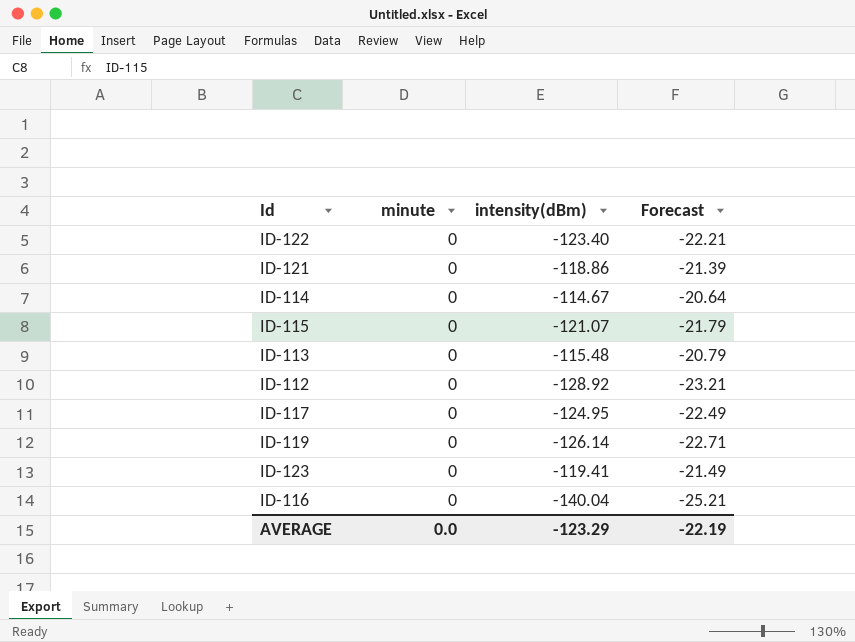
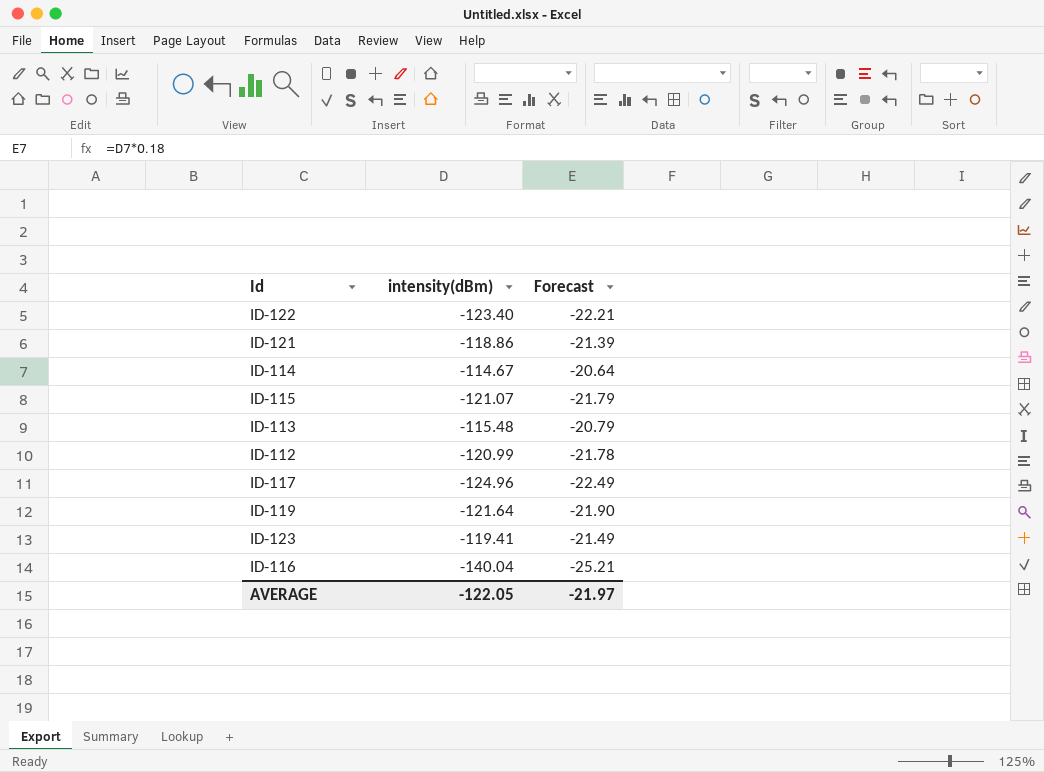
column minute | position: 2 -> none
ID-112 | intensity(dBm): -128.92 -> -120.99
ID-112 | Forecast: -23.21 -> -21.78
ID-117 | intensity(dBm): -124.95 -> -124.96
ID-119 | intensity(dBm): -126.14 -> -121.64
ID-119 | Forecast: -22.71 -> -21.90
AVERAGE | intensity(dBm): -123.29 -> -122.05
AVERAGE | Forecast: -22.19 -> -21.97

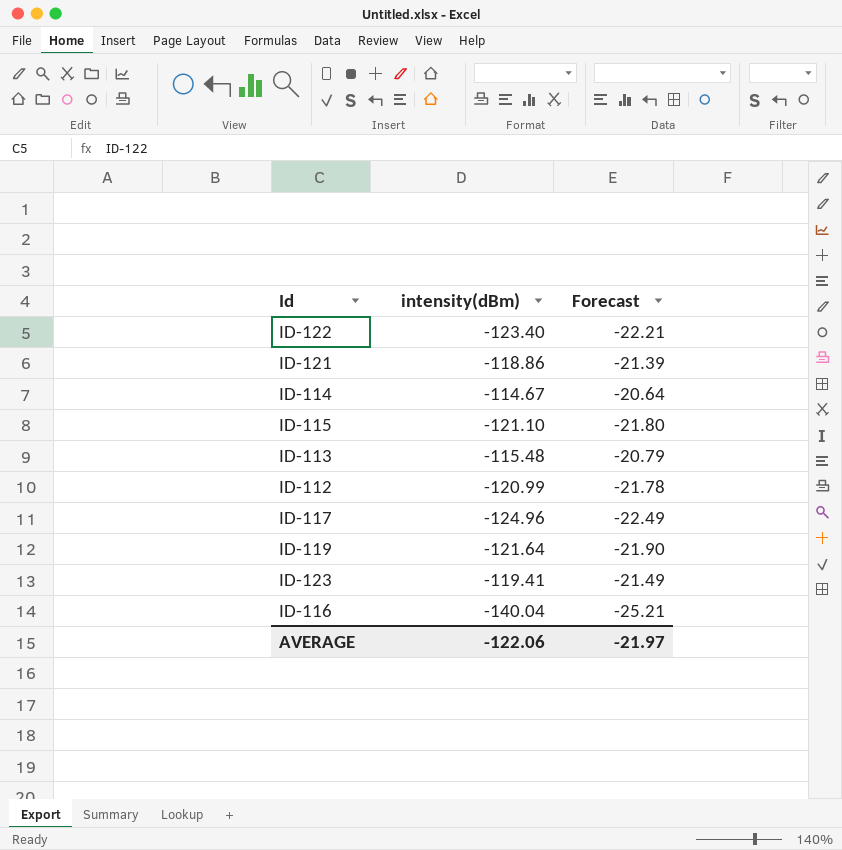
ID-115 | intensity(dBm): -121.07 -> -121.10
ID-115 | Forecast: -21.79 -> -21.80
AVERAGE | intensity(dBm): -122.05 -> -122.06

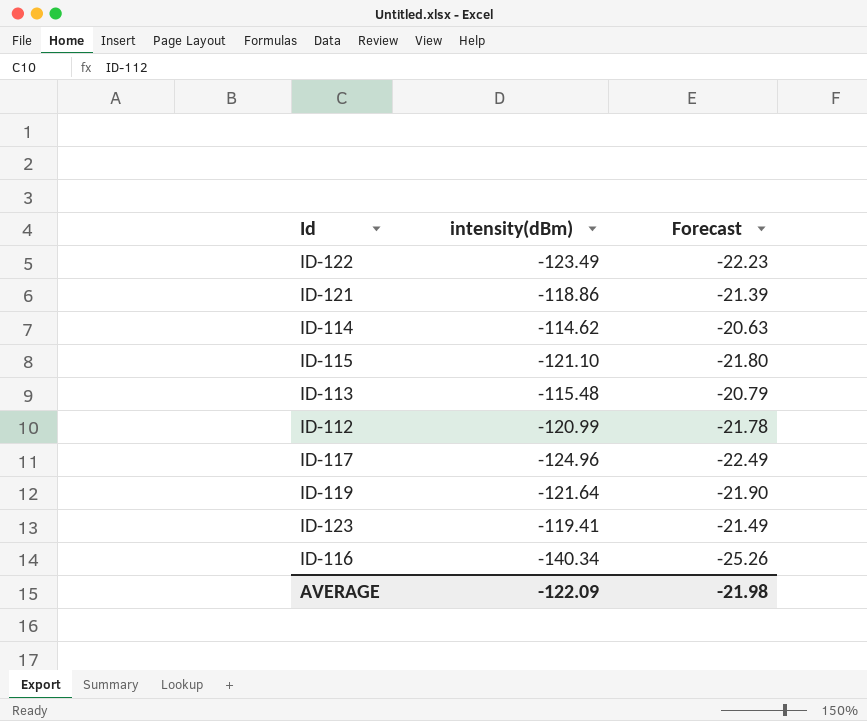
ID-122 | intensity(dBm): -123.40 -> -123.49
ID-122 | Forecast: -22.21 -> -22.23
ID-114 | intensity(dBm): -114.67 -> -114.62
ID-114 | Forecast: -20.64 -> -20.63
ID-116 | intensity(dBm): -140.04 -> -140.34
ID-116 | Forecast: -25.21 -> -25.26
AVERAGE | intensity(dBm): -122.06 -> -122.09
AVERAGE | Forecast: -21.97 -> -21.98

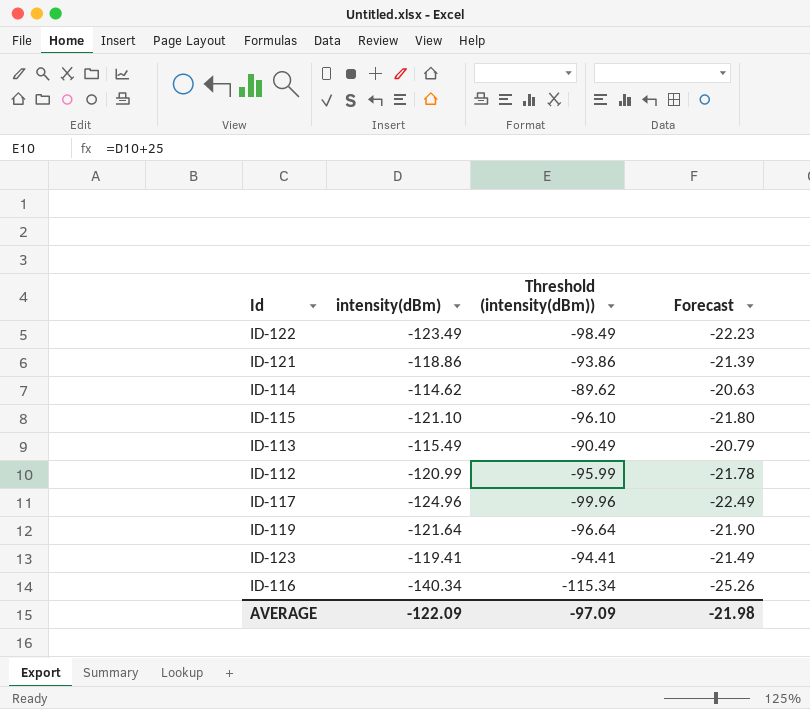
column Threshold (intensity(dBm)) | formula: none -> [intensity(dBm)] + 25
ID-113 | intensity(dBm): -115.48 -> -115.49

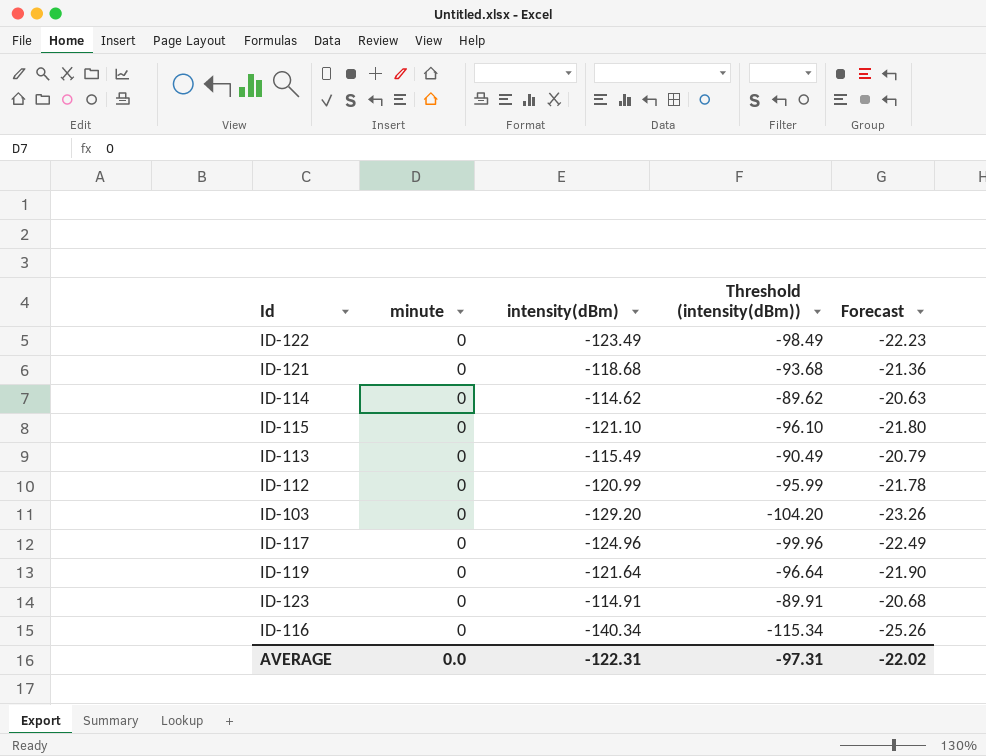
column minute | position: none -> 2
ID-121 | intensity(dBm): -118.86 -> -118.68
ID-121 | Threshold (intensity(dBm)): -93.86 -> -93.68
ID-121 | Forecast: -21.39 -> -21.36
row ID-103: none -> 0 | -129.20 | -104.20 | -23.26
ID-123 | intensity(dBm): -119.41 -> -114.91
ID-123 | Threshold (intensity(dBm)): -94.41 -> -89.91
ID-123 | Forecast: -21.49 -> -20.68
AVERAGE | intensity(dBm): -122.09 -> -122.31
AVERAGE | Threshold (intensity(dBm)): -97.09 -> -97.31
AVERAGE | Forecast: -21.98 -> -22.02

